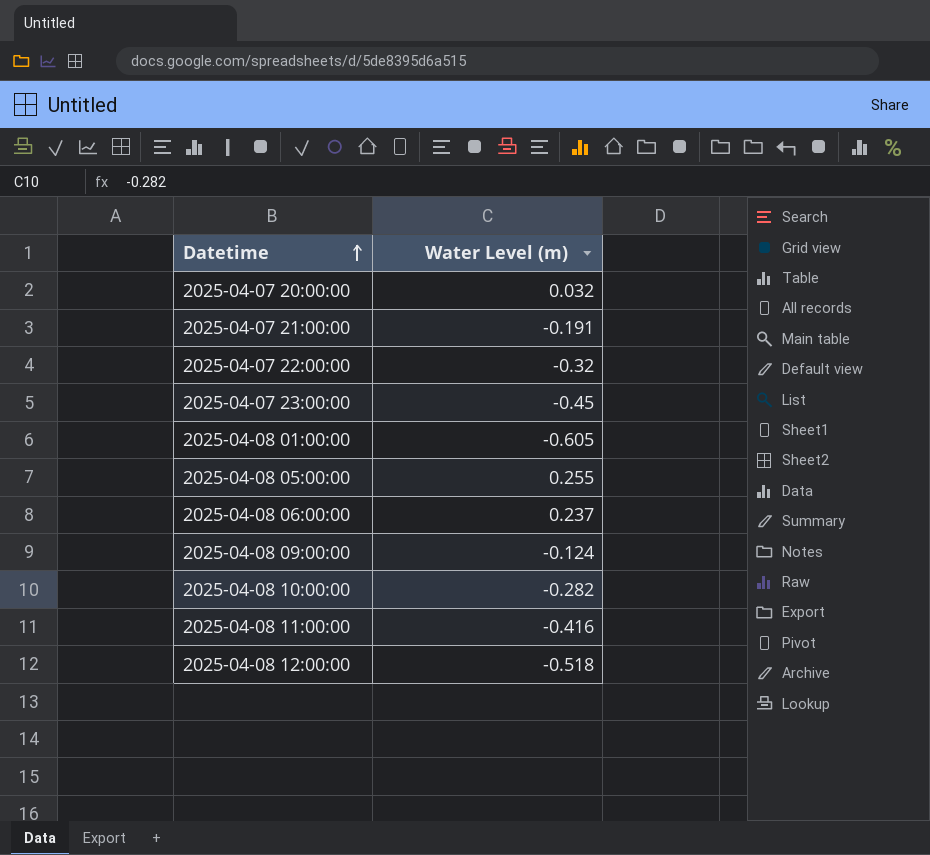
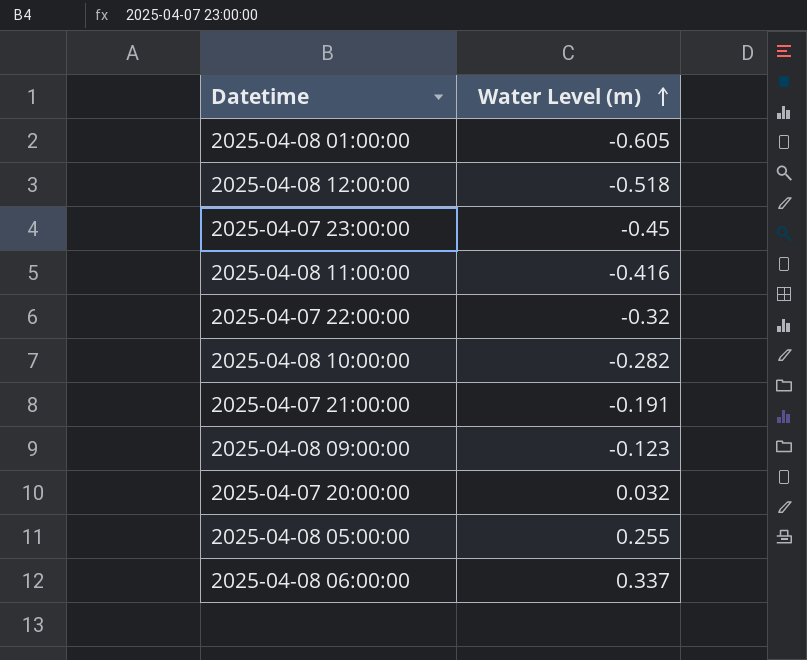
row order: Datetime ascending -> Water Level (m) ascending
2025-04-08 09:00:00 | Water Level (m): -0.124 -> -0.123
2025-04-08 06:00:00 | Water Level (m): 0.237 -> 0.337

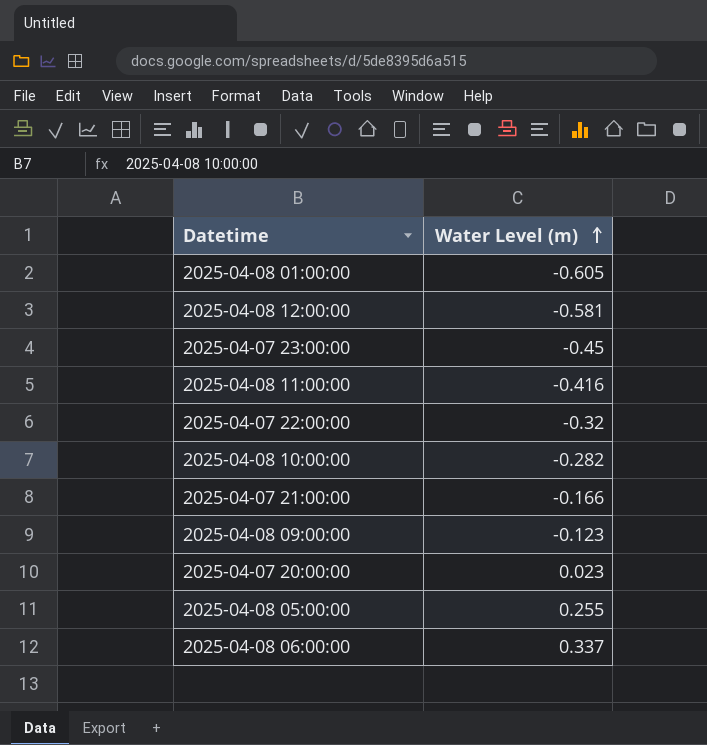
2025-04-08 12:00:00 | Water Level (m): -0.518 -> -0.581
2025-04-07 21:00:00 | Water Level (m): -0.191 -> -0.166
2025-04-07 20:00:00 | Water Level (m): 0.032 -> 0.023

